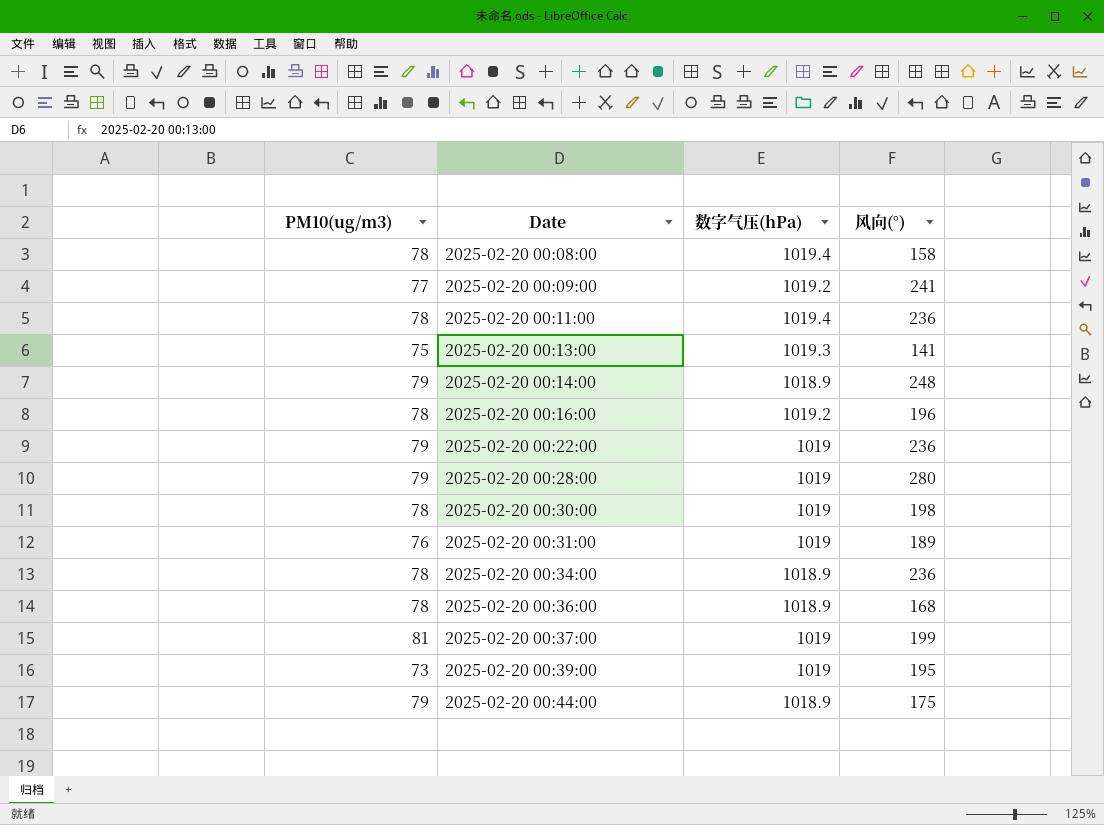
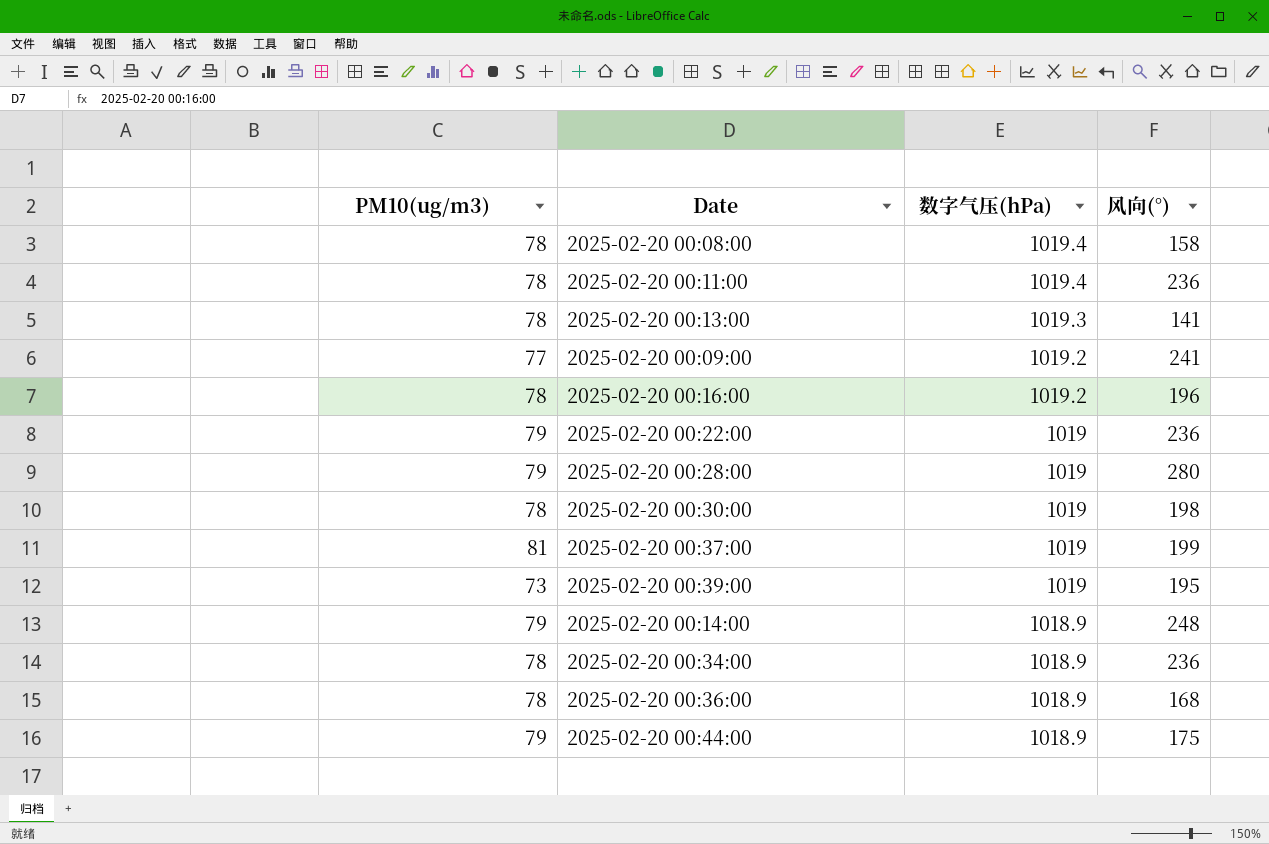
row order: Date ascending -> 数字气压(hPa) descending
row 2025-02-20 00:31:00: 76 | 1019 | 189 -> none
2025-02-20 00:13:00 | PM10(ug/m3): 75 -> 78

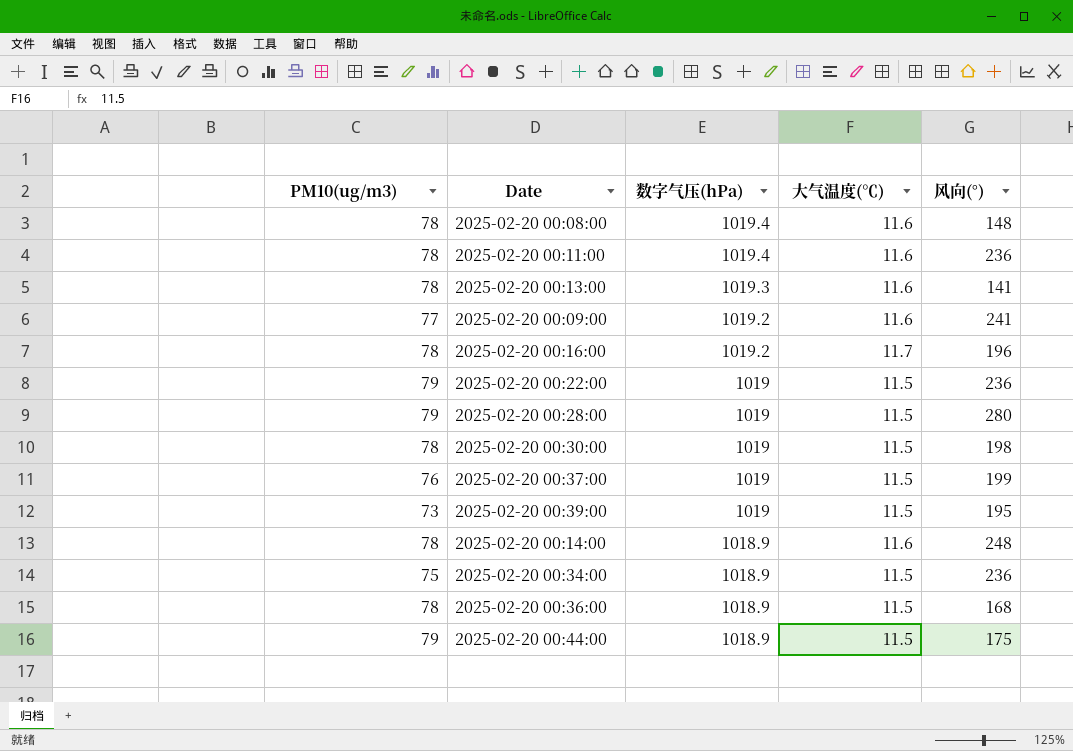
column 大气温度(℃) | position: none -> 4
2025-02-20 00:08:00 | 风向(°): 158 -> 148
2025-02-20 00:37:00 | PM10(ug/m3): 81 -> 76
2025-02-20 00:14:00 | PM10(ug/m3): 79 -> 78
2025-02-20 00:34:00 | PM10(ug/m3): 78 -> 75

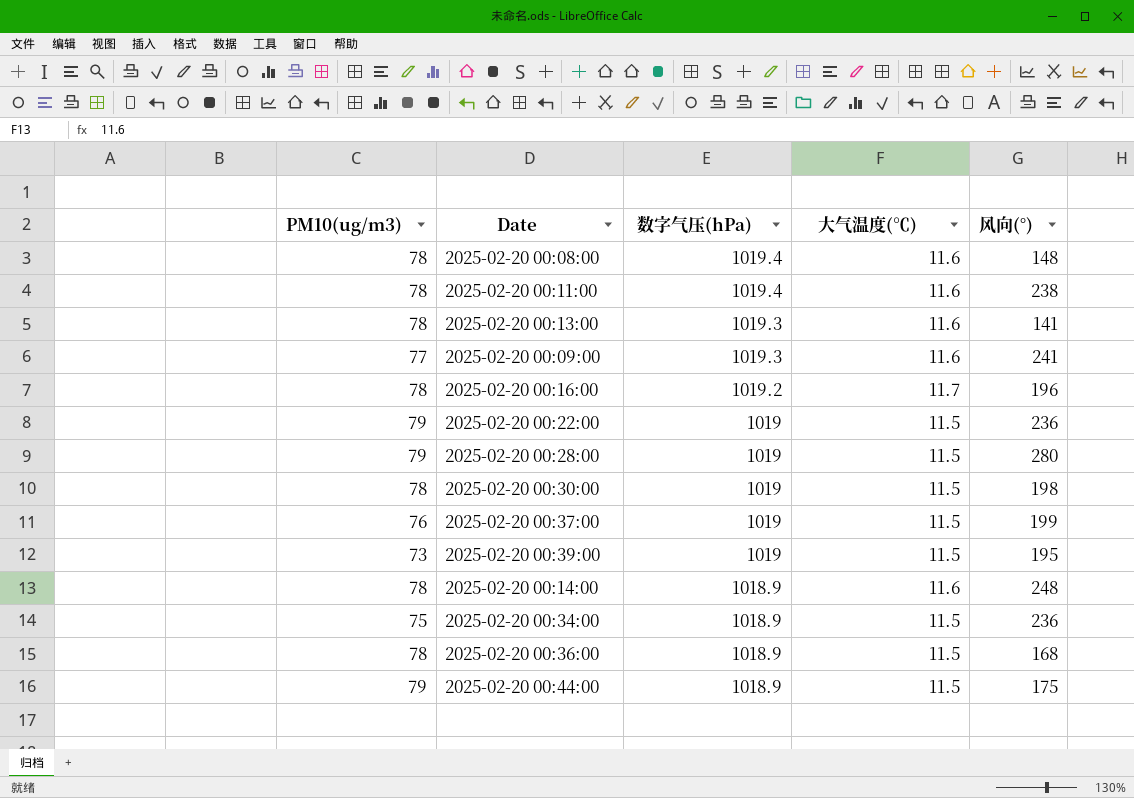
2025-02-20 00:11:00 | 风向(°): 236 -> 238
2025-02-20 00:09:00 | 数字气压(hPa): 1019.2 -> 1019.3

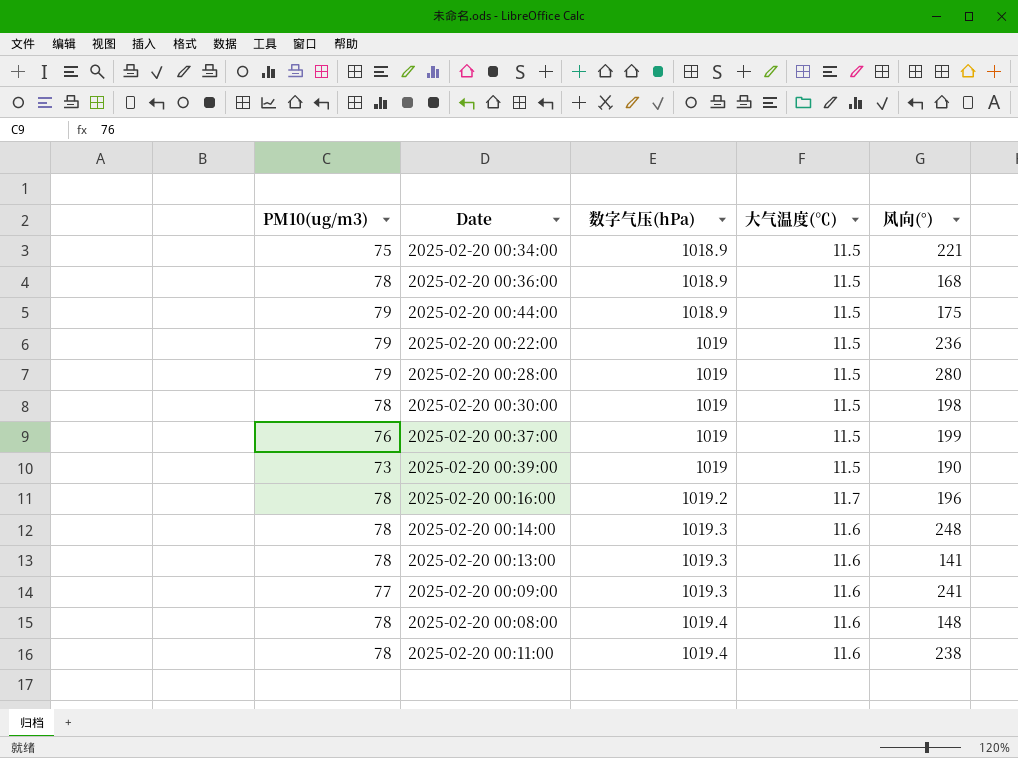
row order: 数字气压(hPa) descending -> 数字气压(hPa) ascending
2025-02-20 00:34:00 | 风向(°): 236 -> 221
2025-02-20 00:39:00 | 风向(°): 195 -> 190
2025-02-20 00:14:00 | 数字气压(hPa): 1018.9 -> 1019.3

